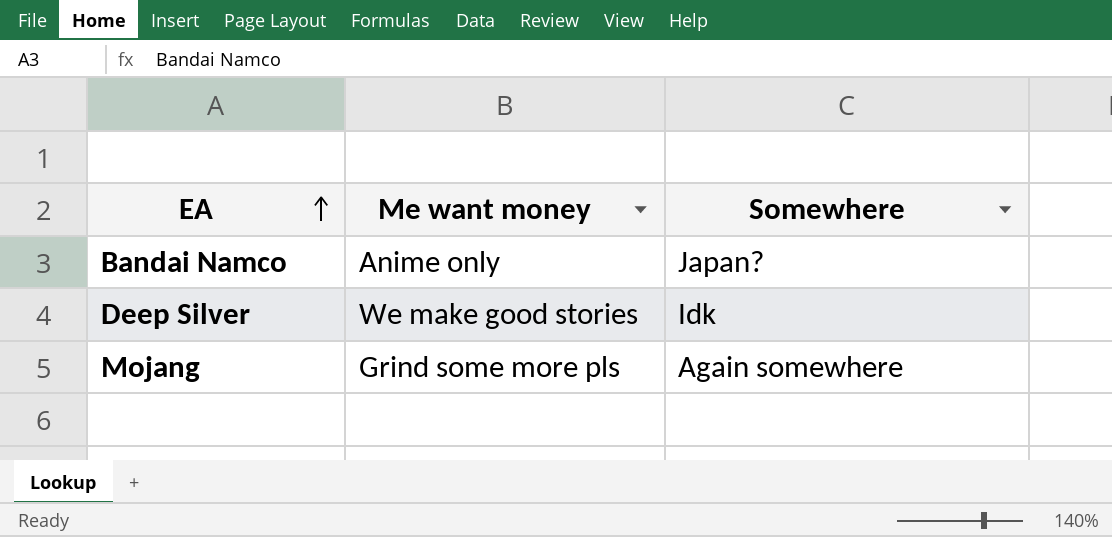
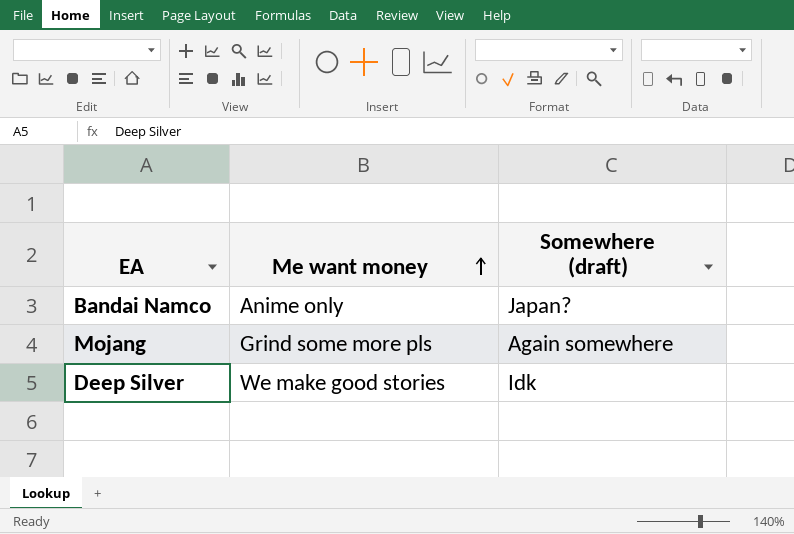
row order: EA ascending -> Me want money ascending
column name: Somewhere -> Somewhere (draft)

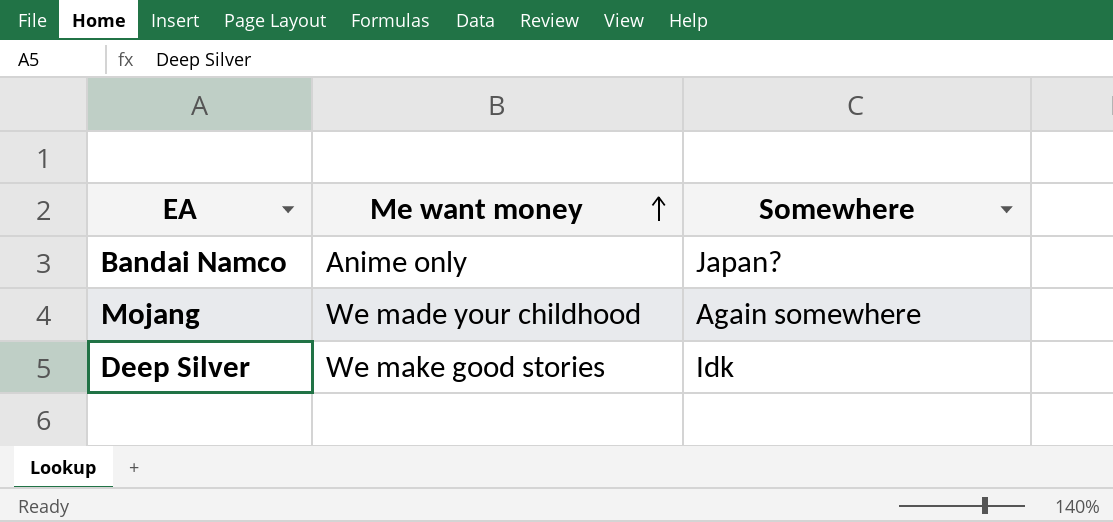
column name: Somewhere (draft) -> Somewhere
Mojang | Me want money: Grind some more pls -> We made your childhood

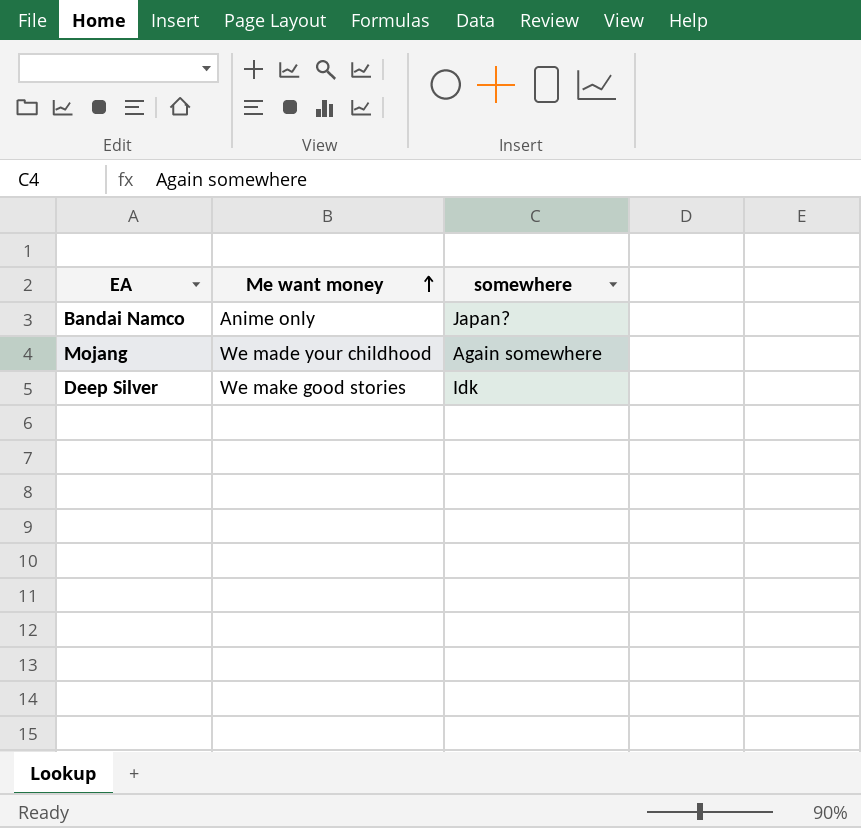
column name: Somewhere -> somewhere

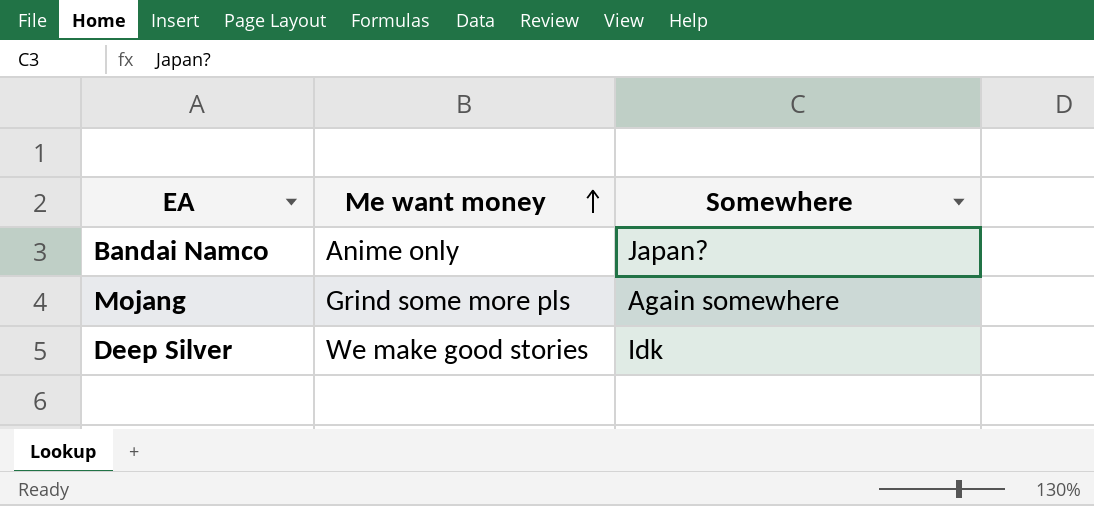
column name: somewhere -> Somewhere
Mojang | Me want money: We made your childhood -> Grind some more pls

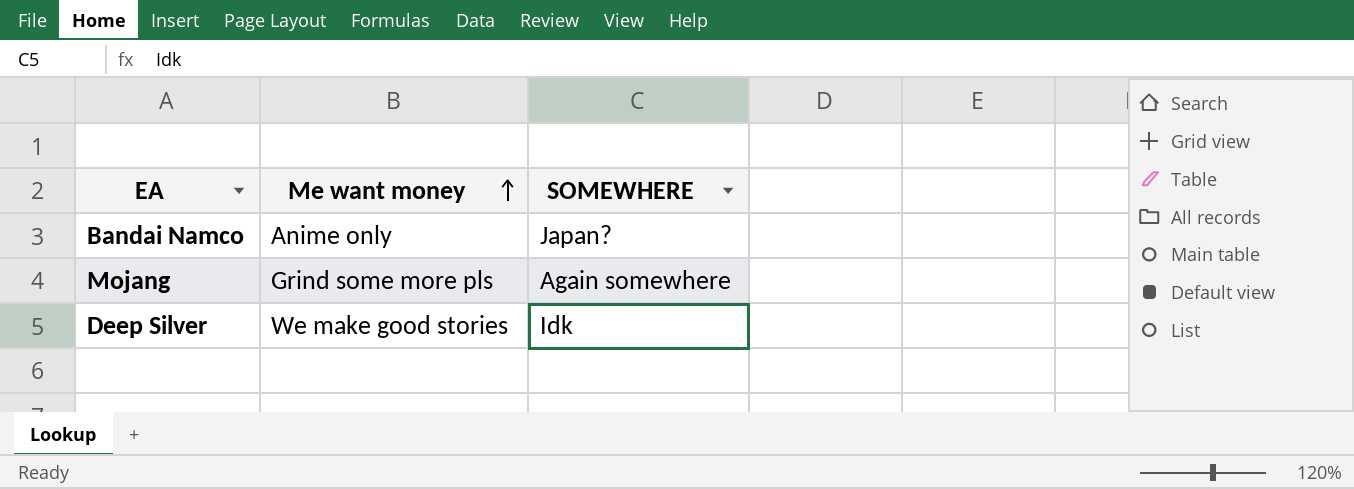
column name: Somewhere -> SOMEWHERE

